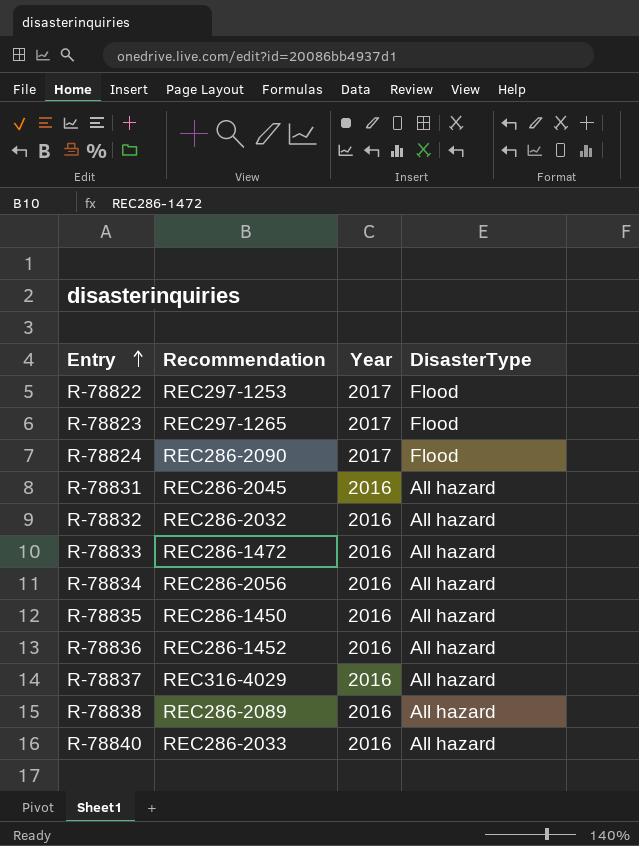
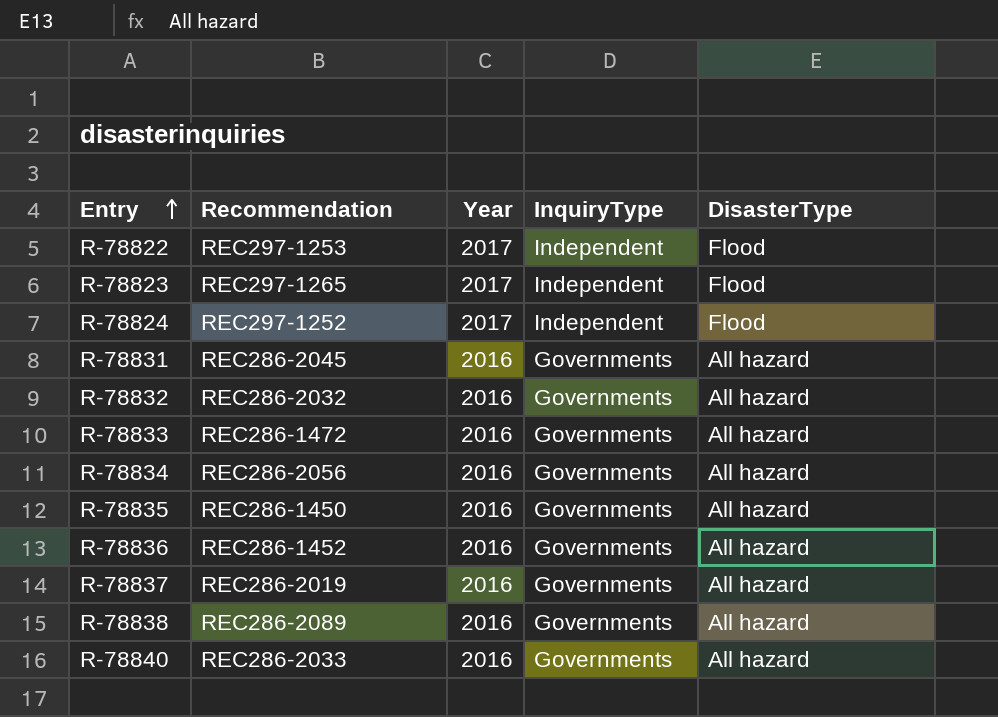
column InquiryType | position: none -> 4
R-78824 | Recommendation: REC286-2090 -> REC297-1252
R-78837 | Recommendation: REC316-4029 -> REC286-2019

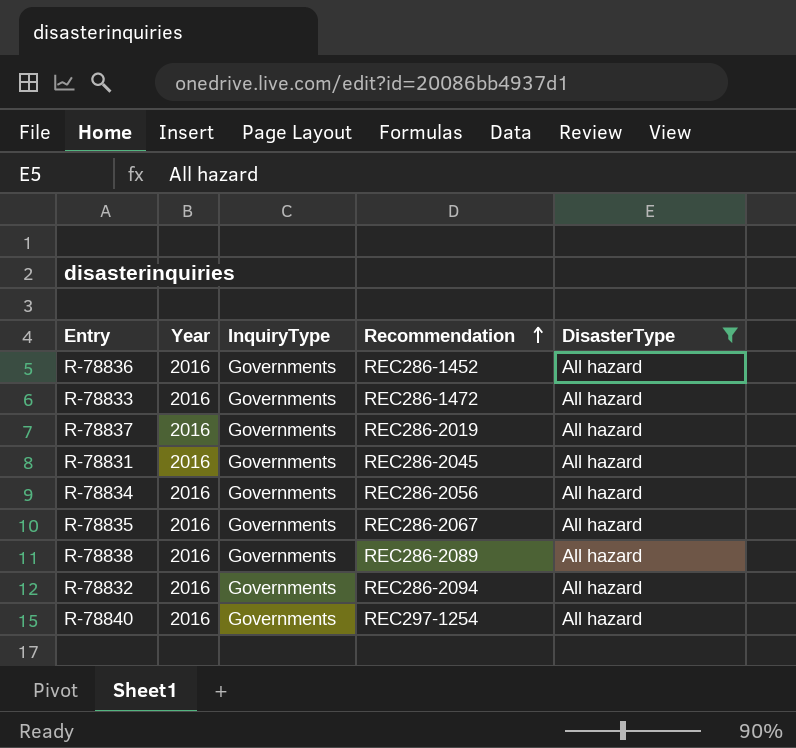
filter: none -> DisasterType = All hazard
row order: Entry ascending -> Recommendation ascending
column Recommendation | position: 2 -> 4
R-78835 | Recommendation: REC286-1450 -> REC286-2067
R-78832 | Recommendation: REC286-2032 -> REC286-2094
R-78840 | Recommendation: REC286-2033 -> REC297-1254

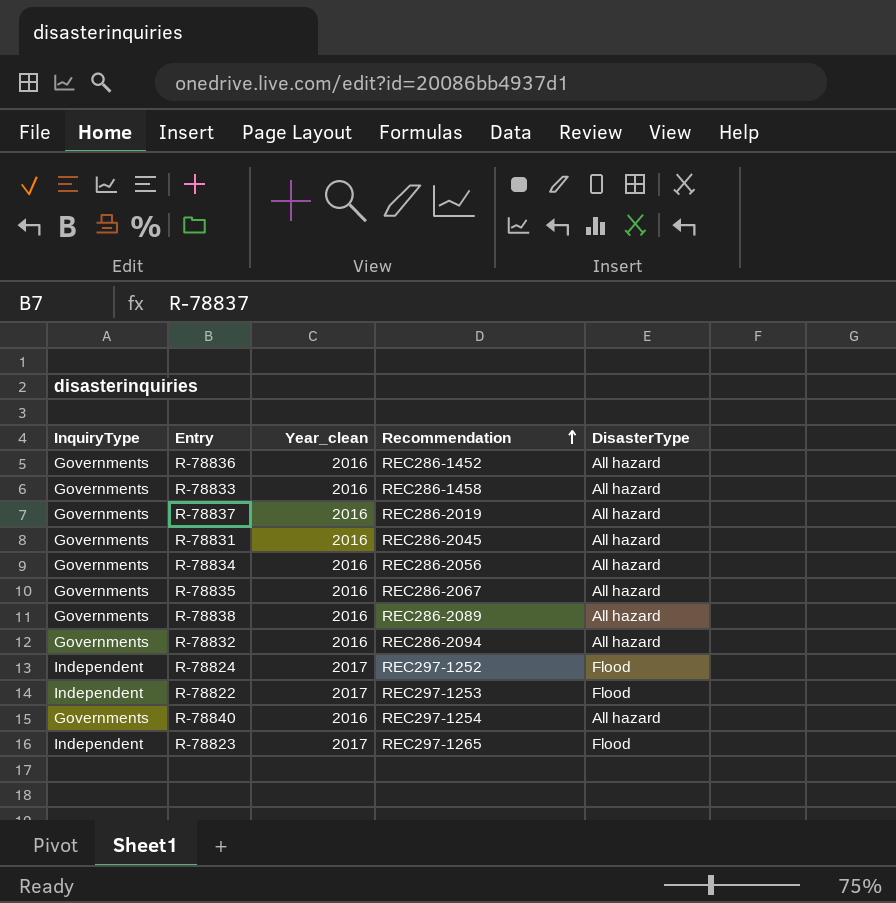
filter: DisasterType = All hazard -> none
column InquiryType | position: 3 -> 1
column name: Year -> Year_clean
R-78833 | Recommendation: REC286-1472 -> REC286-1458

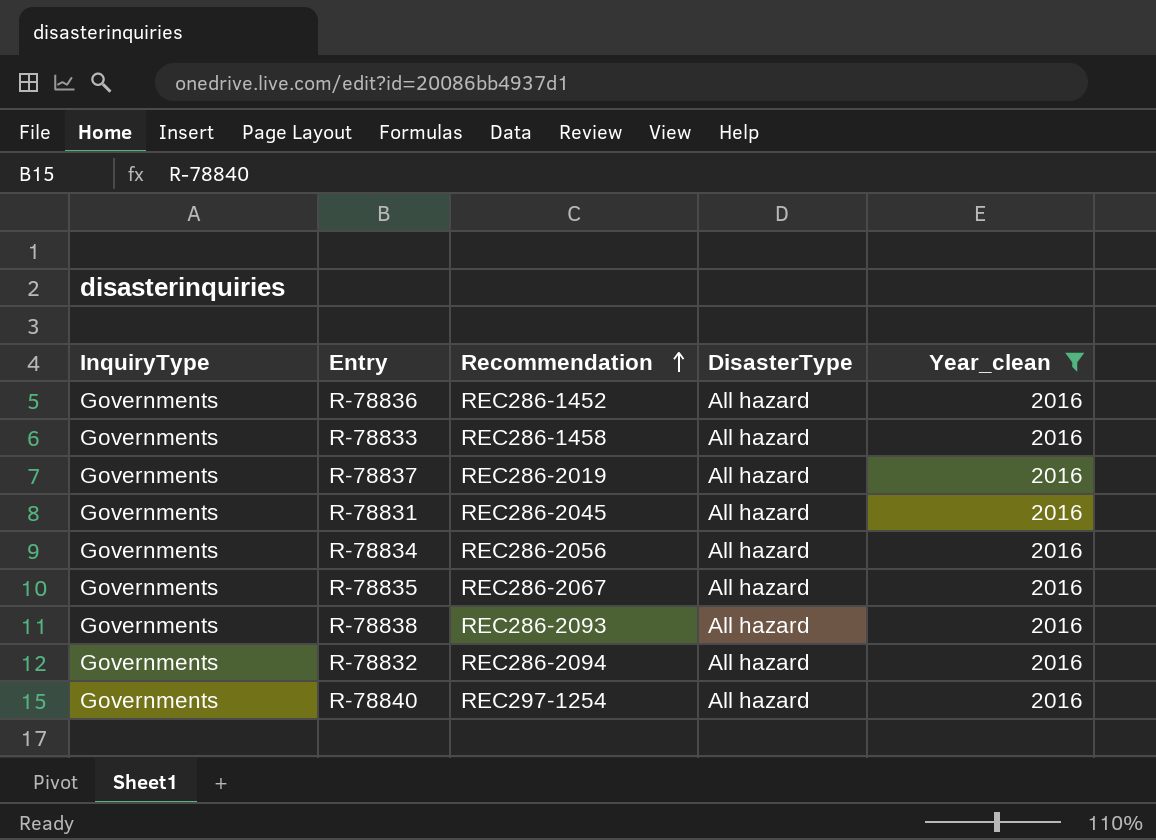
filter: none -> Year_clean = 2016
column Year_clean | position: 3 -> 5
R-78838 | Recommendation: REC286-2089 -> REC286-2093

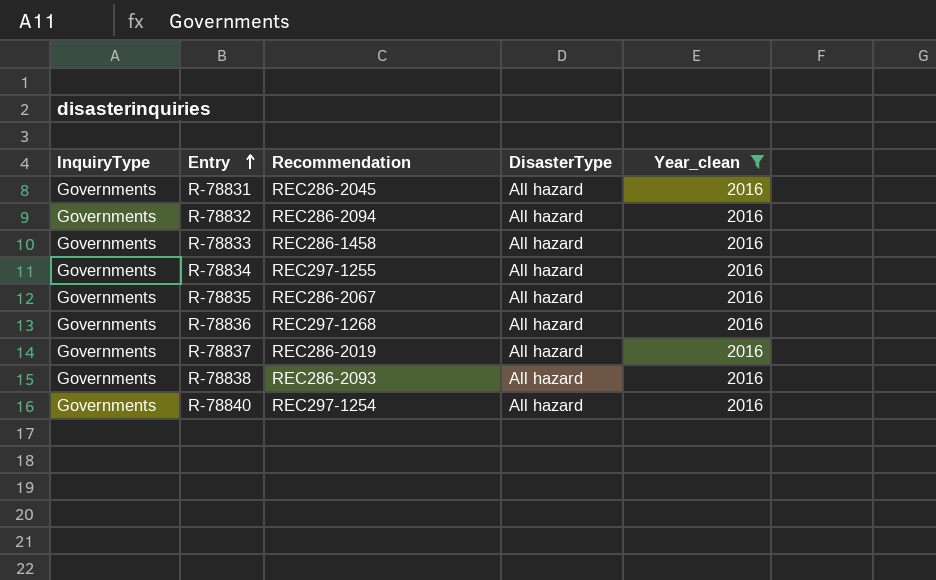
row order: Recommendation ascending -> Entry ascending
R-78834 | Recommendation: REC286-2056 -> REC297-1255
R-78836 | Recommendation: REC286-1452 -> REC297-1268

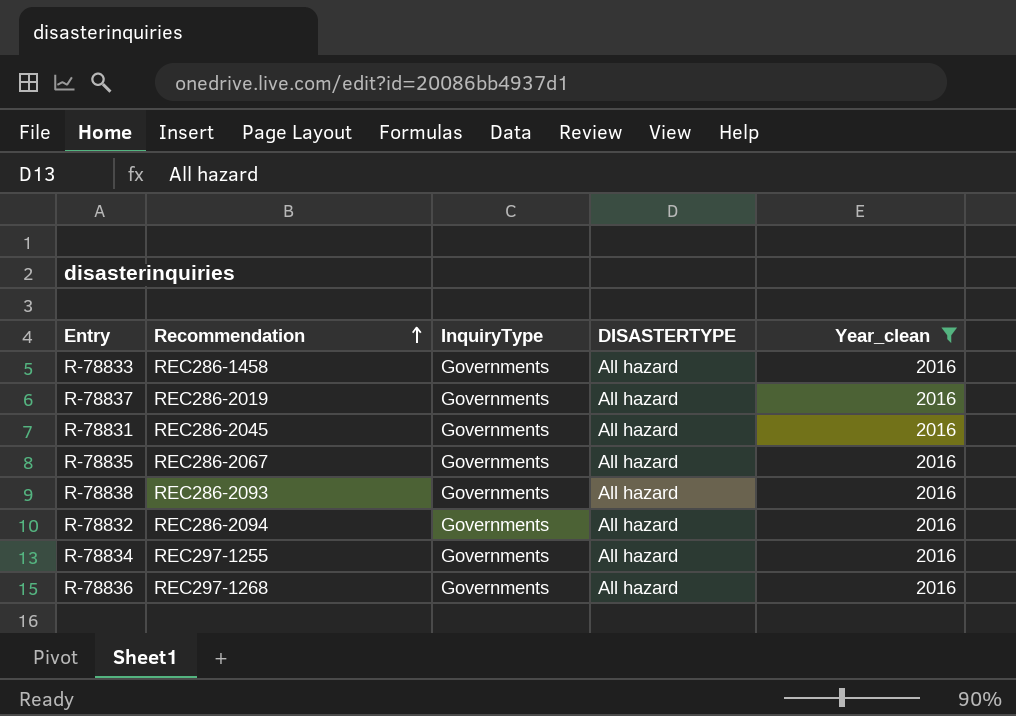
row order: Entry ascending -> Recommendation ascending
column InquiryType | position: 1 -> 3
column name: DisasterType -> DISASTERTYPE
row R-78840: Governments | REC297-1254 | All hazard | 2016 -> none

